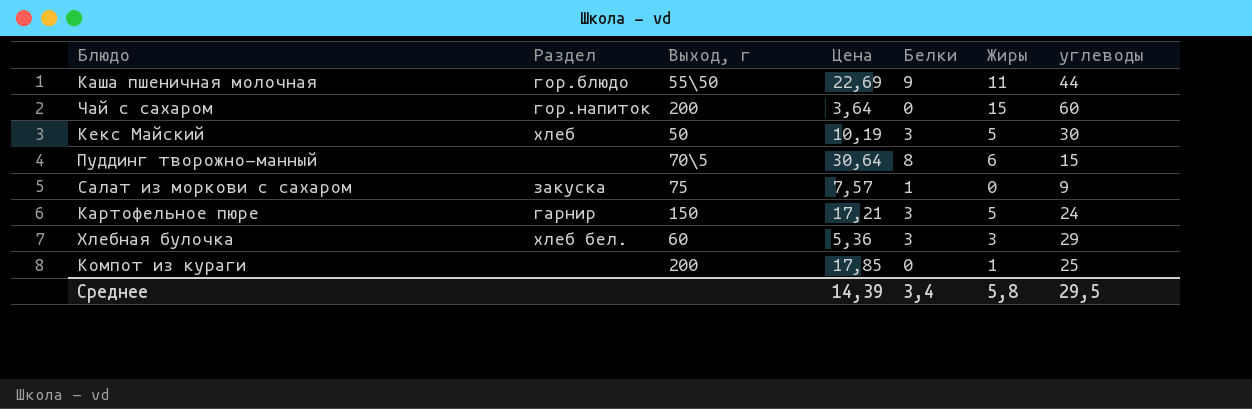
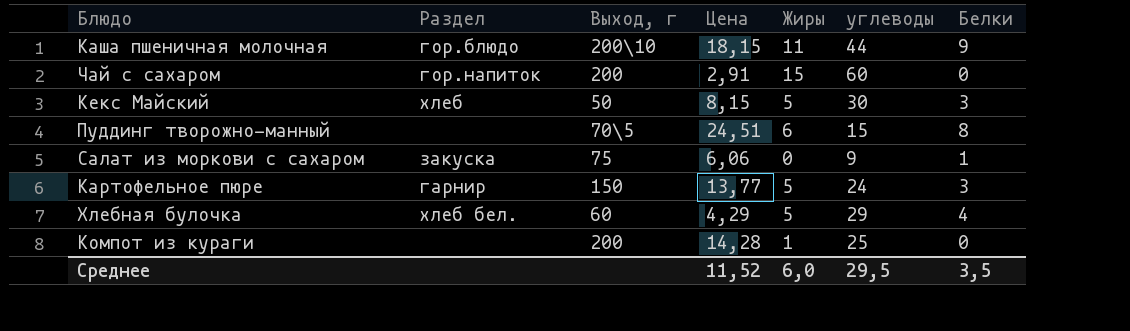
column Белки | position: 5 -> 7
Каша пшеничная молочная | Выход, г: 55\50 -> 200\10
Каша пшеничная молочная | Цена: 22,69 -> 18,15
Чай с сахаром | Цена: 3,64 -> 2,91
Кекс Майский | Цена: 10,19 -> 8,15
Пуддинг творожно-манный | Цена: 30,64 -> 24,51
Салат из моркови с сахаром | Цена: 7,57 -> 6,06
Картофельное пюре | Цена: 17,21 -> 13,77
Хлебная булочка | Цена: 5,36 -> 4,29
Хлебная булочка | Жиры: 3 -> 5
Хлебная булочка | Белки: 3 -> 4
Компот из кураги | Цена: 17,85 -> 14,28
Среднее | Цена: 14,39 -> 11,52
Среднее | Жиры: 5,8 -> 6,0
Среднее | Белки: 3,4 -> 3,5

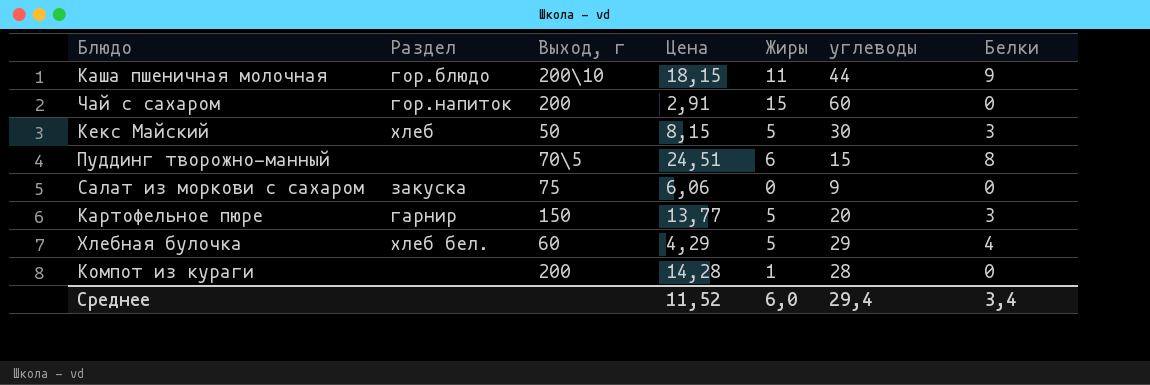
Салат из моркови с сахаром | Белки: 1 -> 0
Картофельное пюре | углеводы: 24 -> 20
Компот из кураги | углеводы: 25 -> 28
Среднее | углеводы: 29,5 -> 29,4
Среднее | Белки: 3,5 -> 3,4

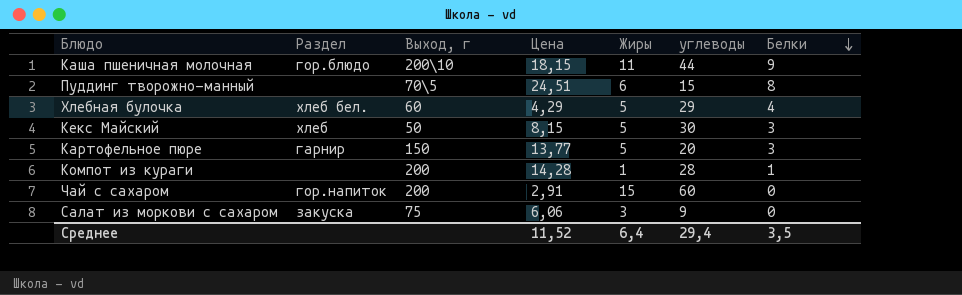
row order: none -> Белки descending
Компот из кураги | Белки: 0 -> 1
Салат из моркови с сахаром | Жиры: 0 -> 3
Среднее | Жиры: 6,0 -> 6,4
Среднее | Белки: 3,4 -> 3,5

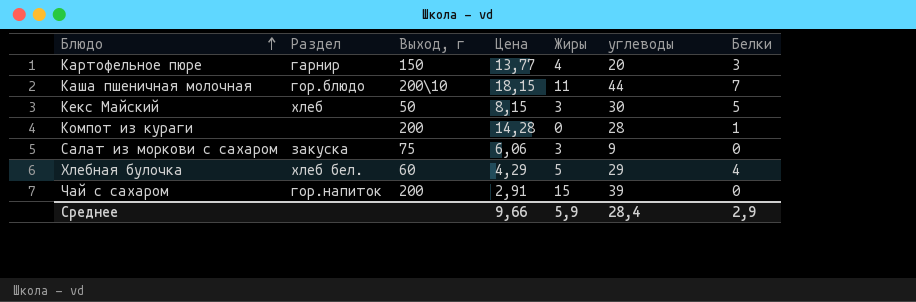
row order: Белки descending -> Блюдо ascending
row Пуддинг творожно-манный: none | 70\5 | 24,51 | 6 | 15 | 8 -> none
Картофельное пюре | Жиры: 5 -> 4
Каша пшеничная молочная | Белки: 9 -> 7
Кекс Майский | Жиры: 5 -> 3
Кекс Майский | Белки: 3 -> 5
Компот из кураги | Жиры: 1 -> 0
Чай с сахаром | углеводы: 60 -> 39
Среднее | Цена: 11,52 -> 9,66
Среднее | Жиры: 6,4 -> 5,9
Среднее | углеводы: 29,4 -> 28,4
Среднее | Белки: 3,5 -> 2,9

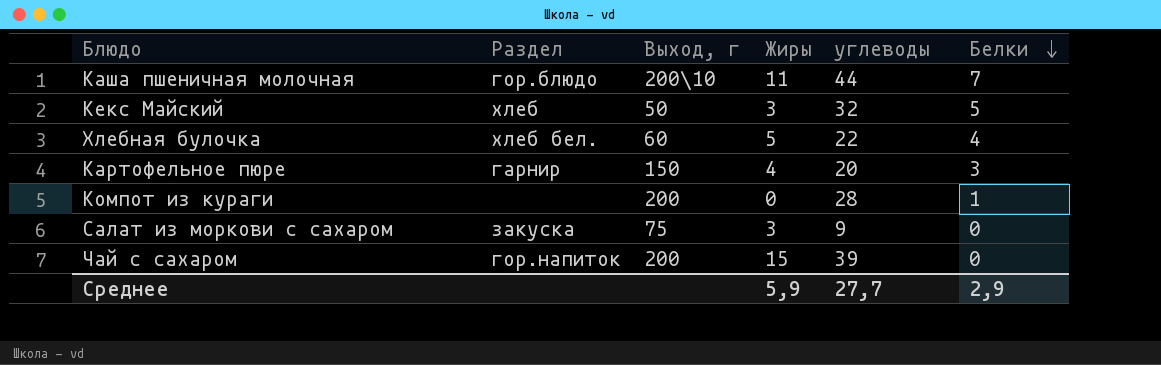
row order: Блюдо ascending -> Белки descending
column Цена | position: 4 -> none
Кекс Майский | углеводы: 30 -> 32
Хлебная булочка | углеводы: 29 -> 22
Среднее | углеводы: 28,4 -> 27,7

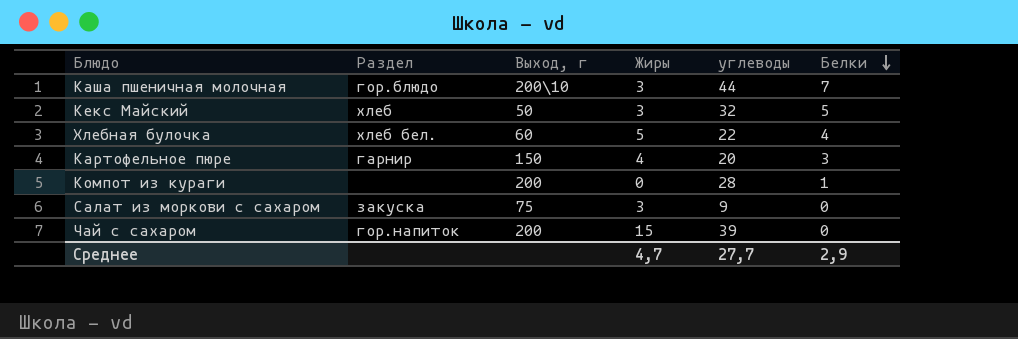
Каша пшеничная молочная | Жиры: 11 -> 3
Среднее | Жиры: 5,9 -> 4,7

